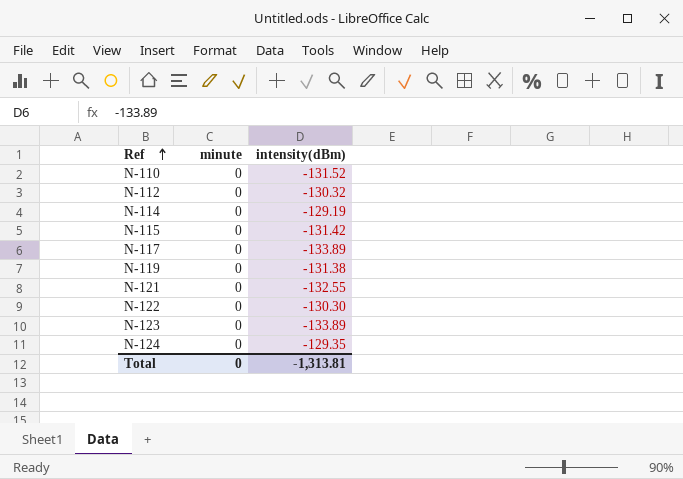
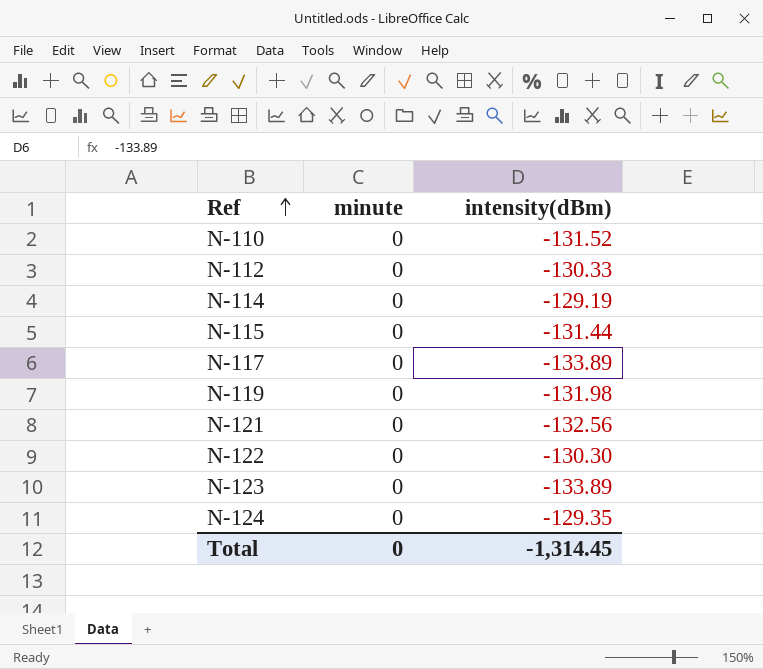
N-112 | intensity(dBm): -130.32 -> -130.33
N-115 | intensity(dBm): -131.42 -> -131.44
N-119 | intensity(dBm): -131.38 -> -131.98
N-121 | intensity(dBm): -132.55 -> -132.56
Total | intensity(dBm): -1,313.81 -> -1,314.45

